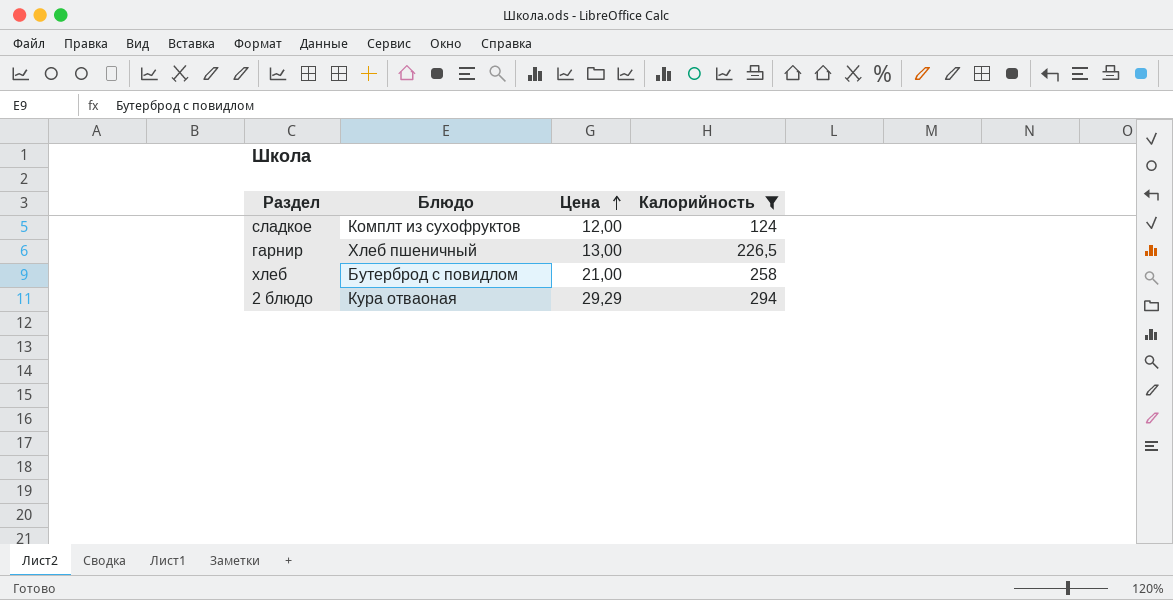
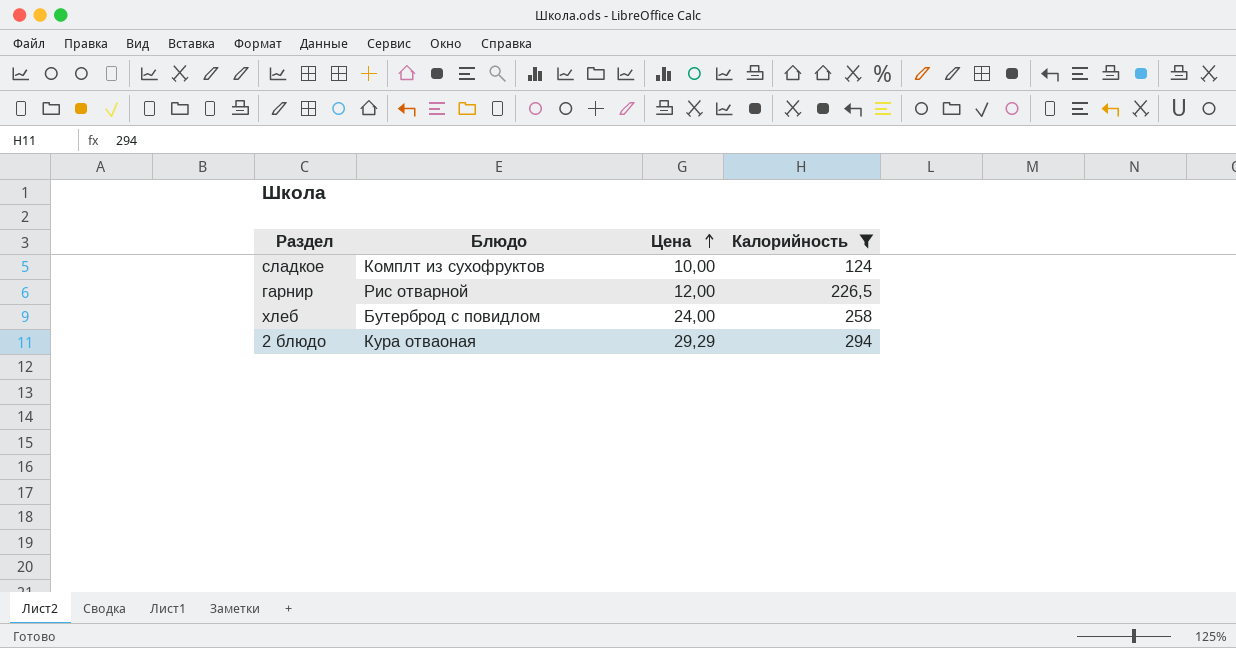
сладкое | Цена: 12,00 -> 10,00
гарнир | Блюдо: Хлеб пшеничный -> Рис отварной
гарнир | Цена: 13,00 -> 12,00
хлеб | Цена: 21,00 -> 24,00

